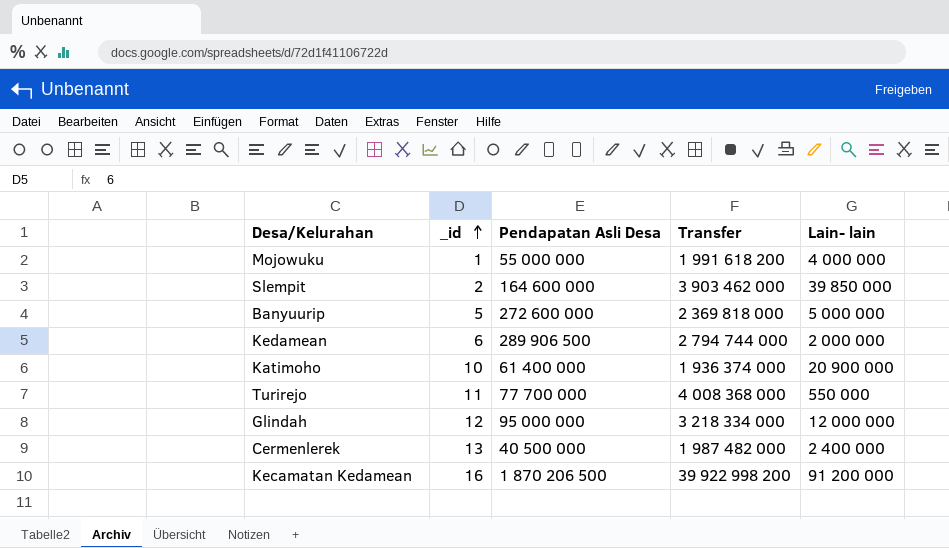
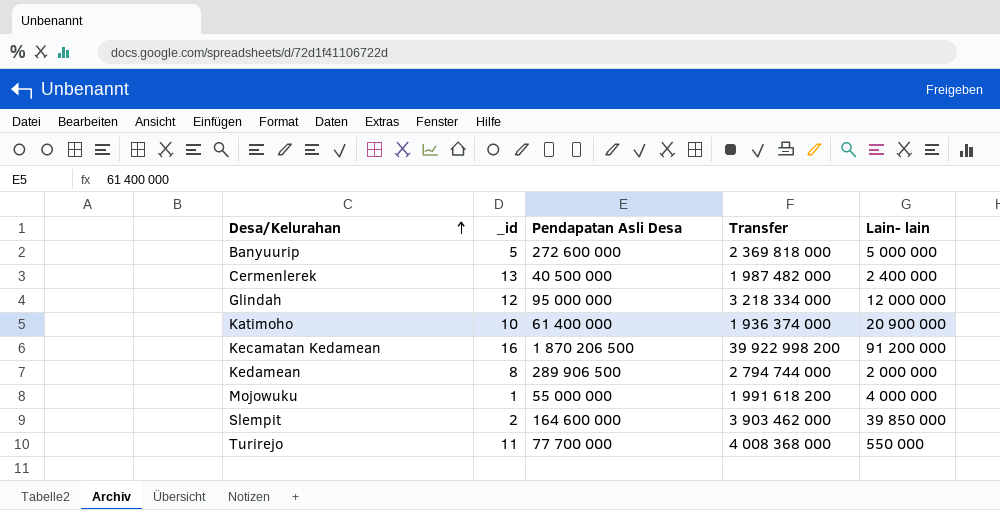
row order: _id ascending -> Desa/Kelurahan ascending
Kedamean | _id: 6 -> 8

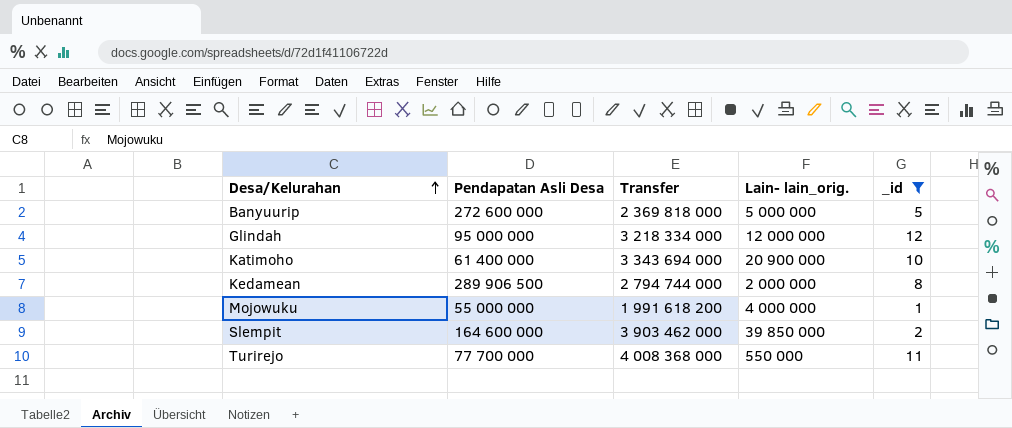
filter: none -> _id <= 12
column name: Lain- lain -> Lain- lain_orig.
column _id | position: 2 -> 5
Katimoho | Transfer: 1 936 374 000 -> 3 343 694 000

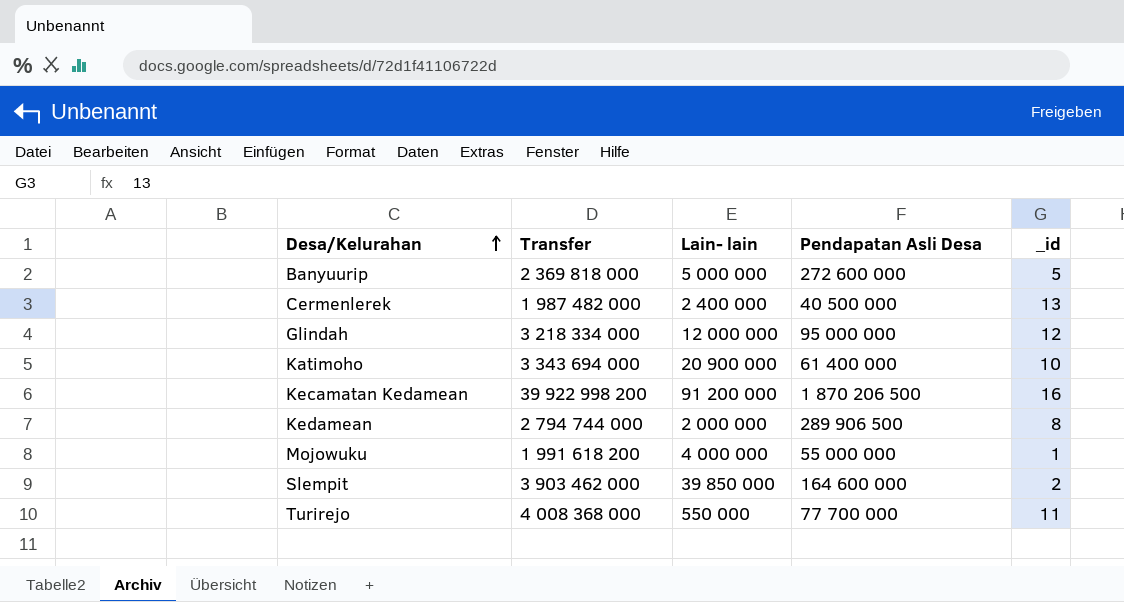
filter: _id <= 12 -> none
column name: Lain- lain_orig. -> Lain- lain
column Pendapatan Asli Desa | position: 2 -> 4

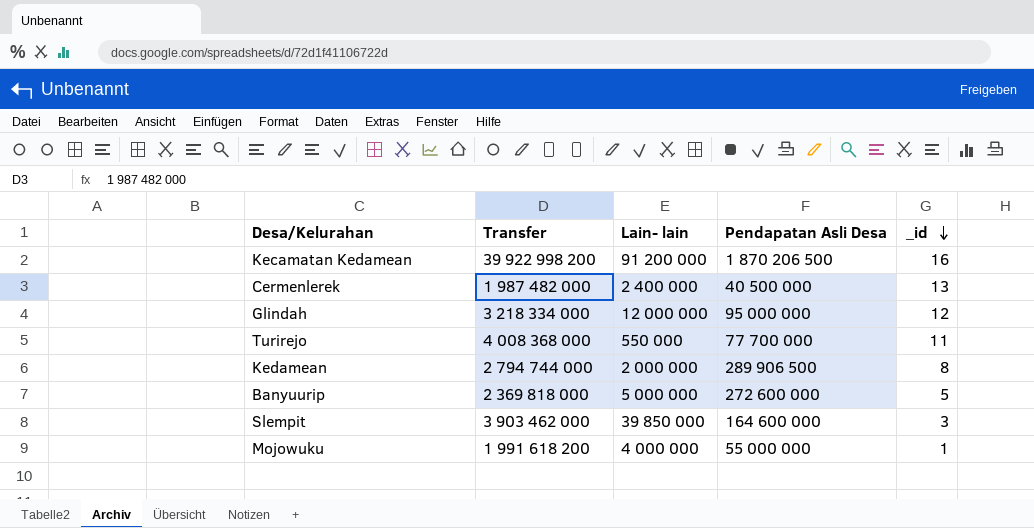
row order: Desa/Kelurahan ascending -> _id descending
row Katimoho: 3 343 694 000 | 20 900 000 | 61 400 000 | 10 -> none
Slempit | _id: 2 -> 3

